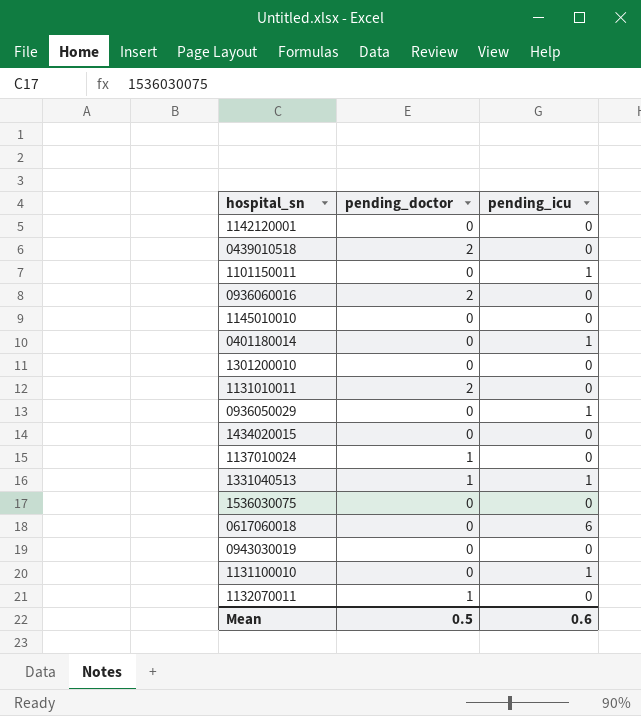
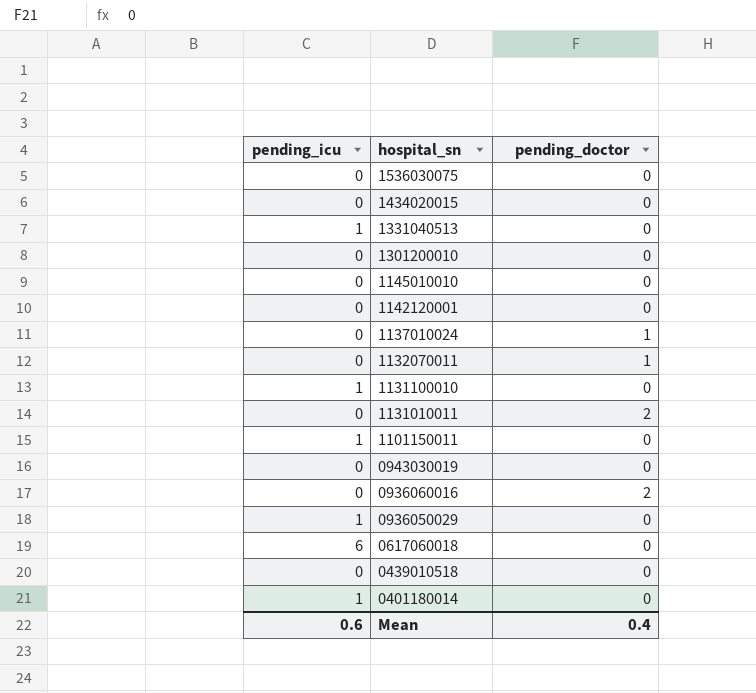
row order: none -> hospital_sn descending
column pending_icu | position: 3 -> 1
1331040513 | pending_doctor: 1 -> 0
0439010518 | pending_doctor: 2 -> 0
Mean | pending_doctor: 0.5 -> 0.4

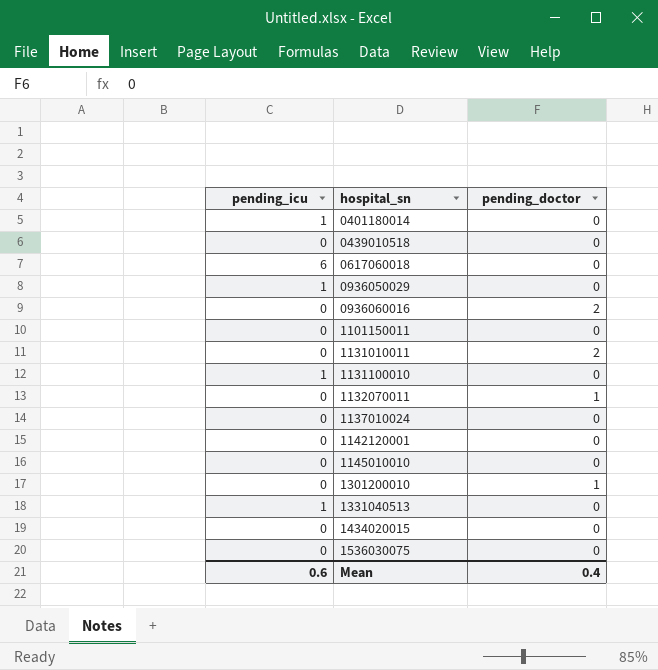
row order: hospital_sn descending -> hospital_sn ascending
row 0943030019: 0 | 0 -> none
1101150011 | pending_icu: 1 -> 0
1137010024 | pending_doctor: 1 -> 0
1301200010 | pending_doctor: 0 -> 1

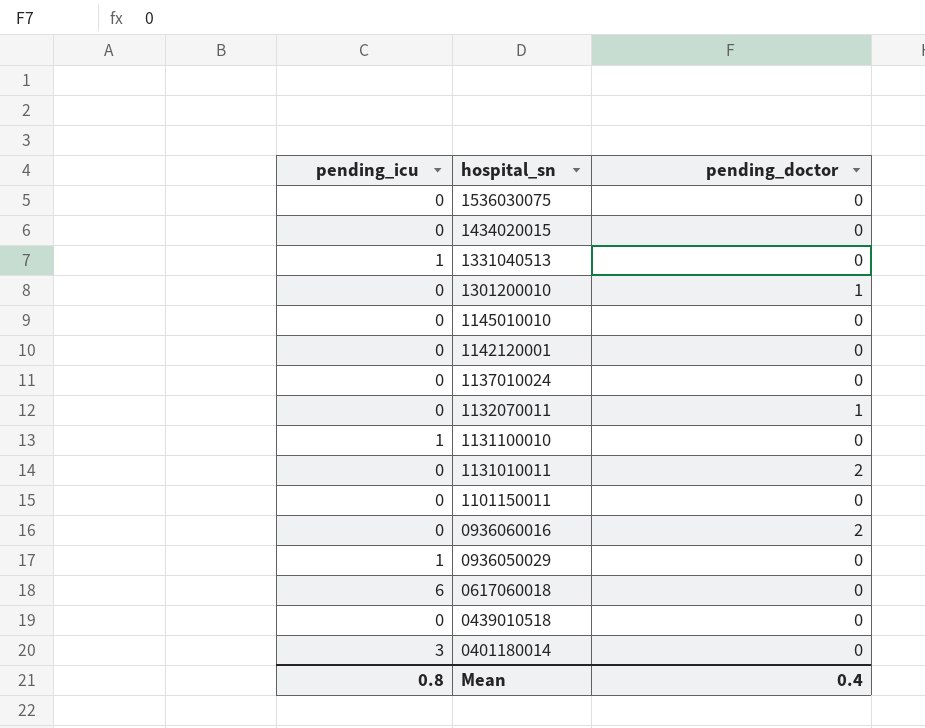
row order: hospital_sn ascending -> hospital_sn descending
0401180014 | pending_icu: 1 -> 3
Mean | pending_icu: 0.6 -> 0.8

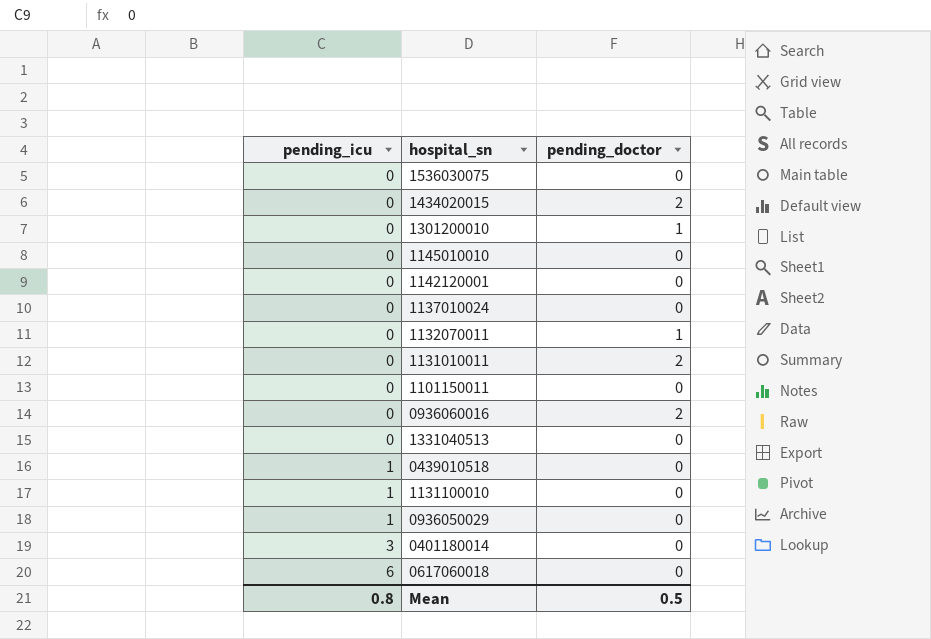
row order: hospital_sn descending -> pending_icu ascending
1434020015 | pending_doctor: 0 -> 2
1331040513 | pending_icu: 1 -> 0
0439010518 | pending_icu: 0 -> 1
Mean | pending_doctor: 0.4 -> 0.5

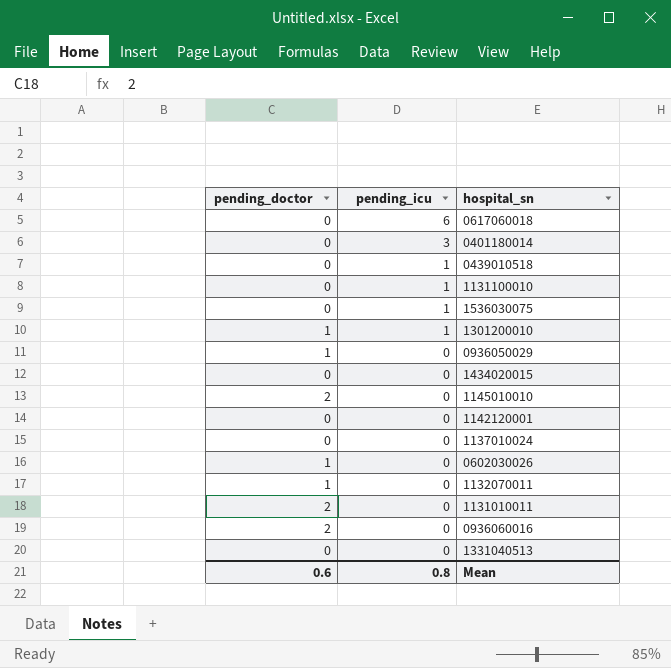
row order: pending_icu ascending -> pending_icu descending
column pending_doctor | position: 3 -> 1
row 1101150011: 0 | 0 -> none
1536030075 | pending_icu: 0 -> 1
1301200010 | pending_icu: 0 -> 1
0936050029 | pending_doctor: 0 -> 1
0936050029 | pending_icu: 1 -> 0
1434020015 | pending_doctor: 2 -> 0
1145010010 | pending_doctor: 0 -> 2
row 0602030026: none -> 1 | 0
Mean | pending_doctor: 0.5 -> 0.6

